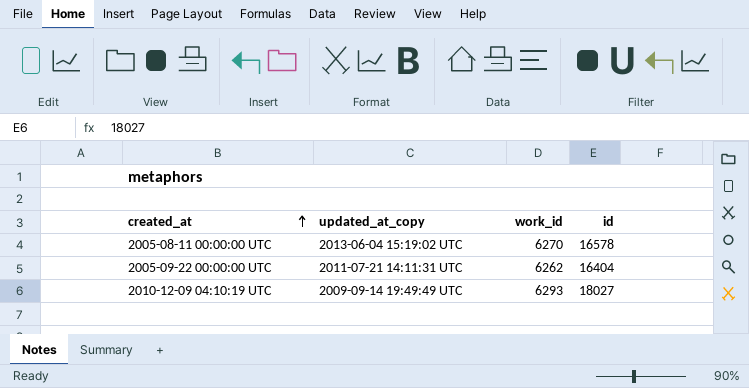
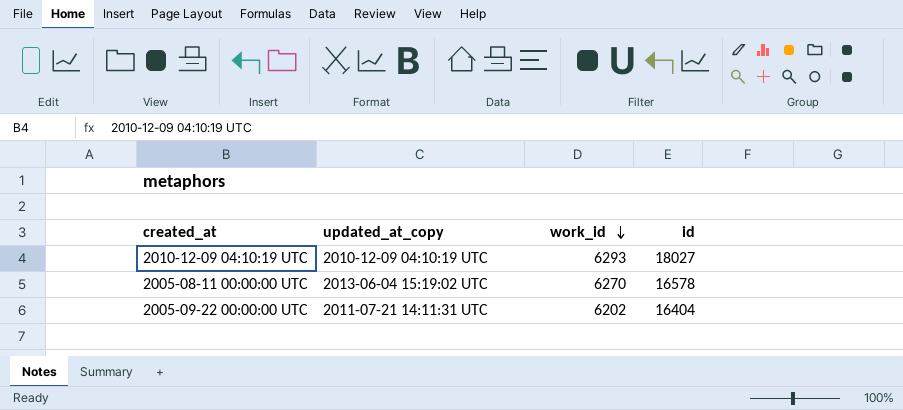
row order: created_at ascending -> work_id descending
2010-12-09 04:10:19 UTC | updated_at_copy: 2009-09-14 19:49:49 UTC -> 2010-12-09 04:10:19 UTC
2005-09-22 00:00:00 UTC | work_id: 6262 -> 6202

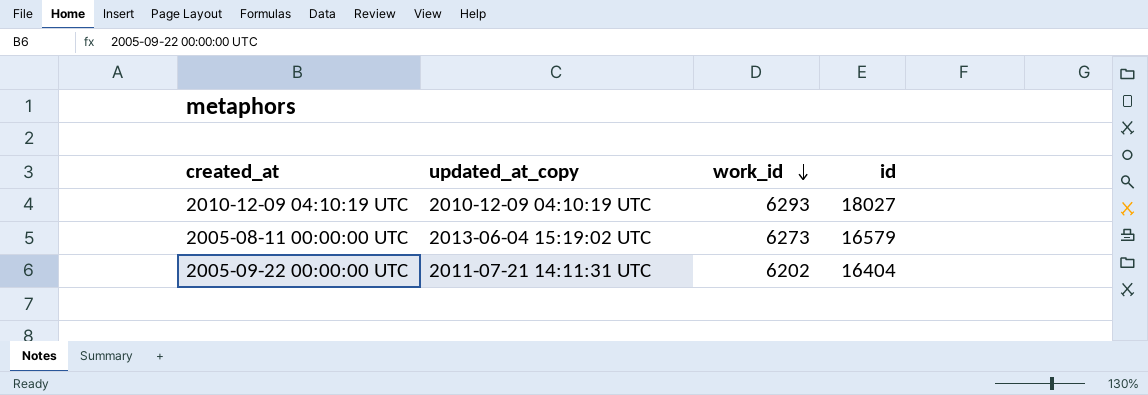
2005-08-11 00:00:00 UTC | work_id: 6270 -> 6273
2005-08-11 00:00:00 UTC | id: 16578 -> 16579

